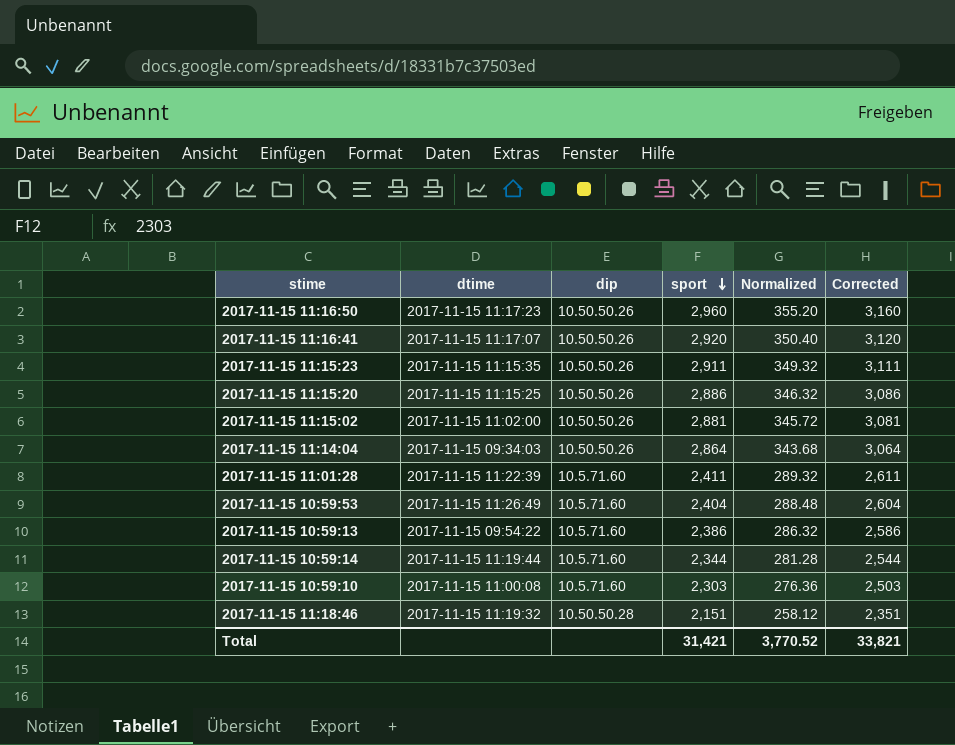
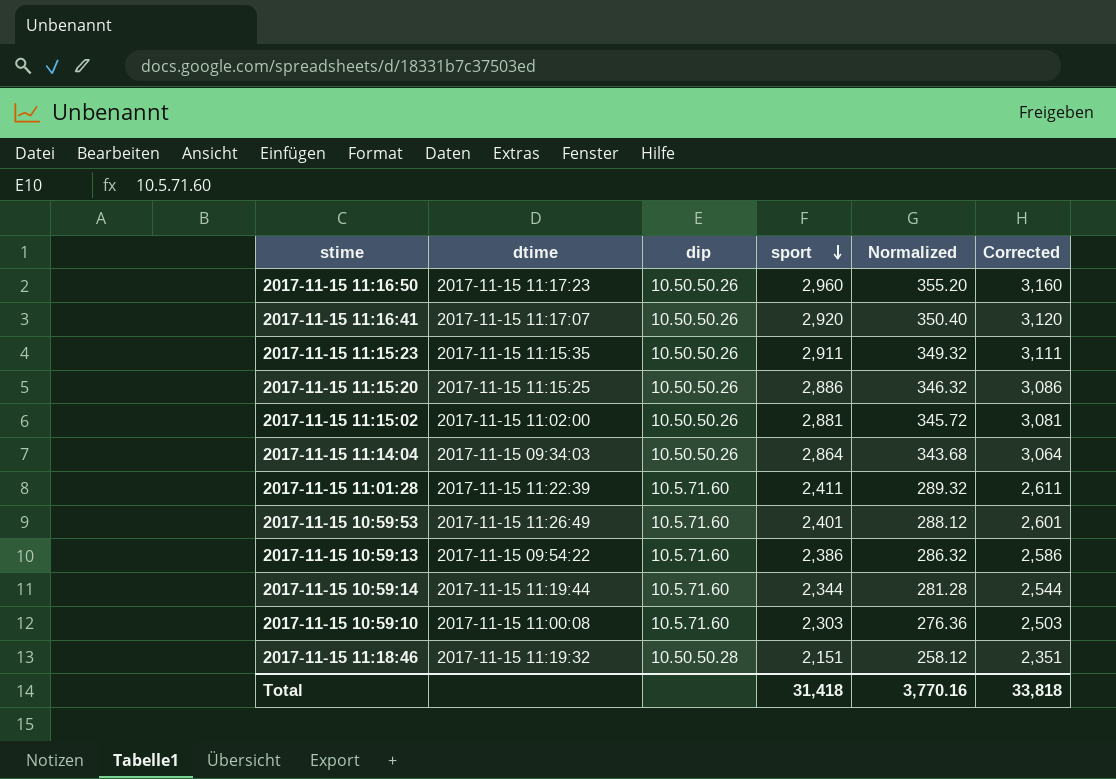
2017-11-15 10:59:53 | sport: 2,404 -> 2,401
2017-11-15 10:59:53 | Normalized: 288.48 -> 288.12
2017-11-15 10:59:53 | Corrected: 2,604 -> 2,601
Total | sport: 31,421 -> 31,418
Total | Normalized: 3,770.52 -> 3,770.16
Total | Corrected: 33,821 -> 33,818

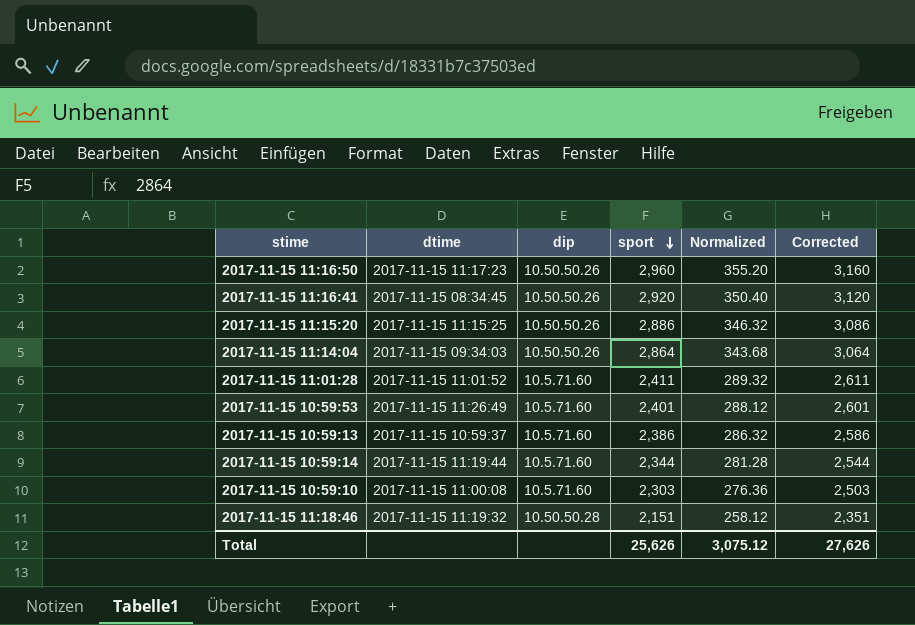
row 2017-11-15 11:15:23: 2017-11-15 11:15:35 | 10.50.50.26 | 2,911 | 349.32 | 3,111 -> none
row 2017-11-15 11:15:02: 2017-11-15 11:02:00 | 10.50.50.26 | 2,881 | 345.72 | 3,081 -> none
2017-11-15 11:16:41 | dtime: 2017-11-15 11:17:07 -> 2017-11-15 08:34:45
2017-11-15 11:01:28 | dtime: 2017-11-15 11:22:39 -> 2017-11-15 11:01:52
2017-11-15 10:59:13 | dtime: 2017-11-15 09:54:22 -> 2017-11-15 10:59:37
Total | sport: 31,418 -> 25,626
Total | Normalized: 3,770.16 -> 3,075.12
Total | Corrected: 33,818 -> 27,626

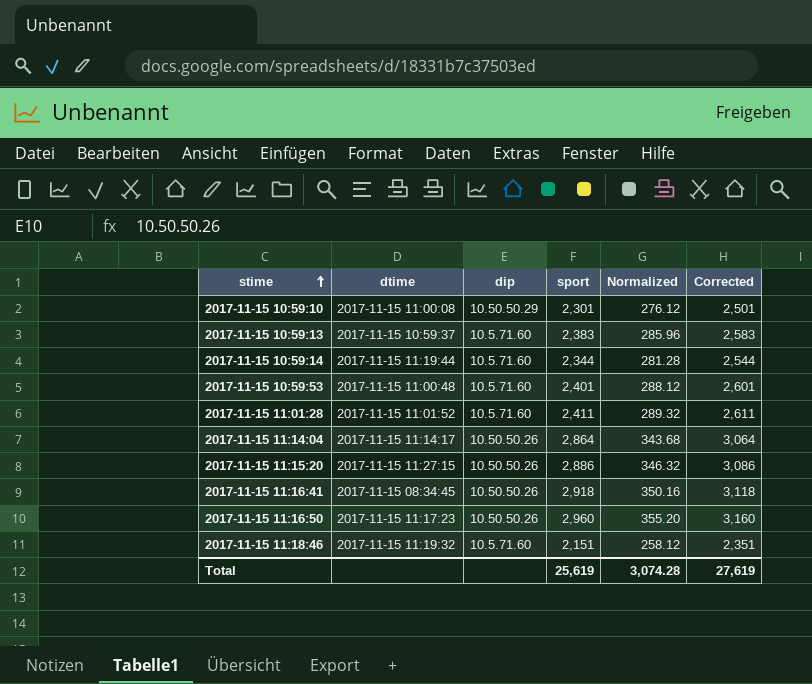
row order: sport descending -> stime ascending
2017-11-15 10:59:10 | dip: 10.5.71.60 -> 10.50.50.29
2017-11-15 10:59:10 | sport: 2,303 -> 2,301
2017-11-15 10:59:10 | Normalized: 276.36 -> 276.12
2017-11-15 10:59:10 | Corrected: 2,503 -> 2,501
2017-11-15 10:59:13 | sport: 2,386 -> 2,383
2017-11-15 10:59:13 | Normalized: 286.32 -> 285.96
2017-11-15 10:59:13 | Corrected: 2,586 -> 2,583
2017-11-15 10:59:53 | dtime: 2017-11-15 11:26:49 -> 2017-11-15 11:00:48
2017-11-15 11:14:04 | dtime: 2017-11-15 09:34:03 -> 2017-11-15 11:14:17
2017-11-15 11:15:20 | dtime: 2017-11-15 11:15:25 -> 2017-11-15 11:27:15
2017-11-15 11:16:41 | sport: 2,920 -> 2,918
2017-11-15 11:16:41 | Normalized: 350.40 -> 350.16
2017-11-15 11:16:41 | Corrected: 3,120 -> 3,118
2017-11-15 11:18:46 | dip: 10.50.50.28 -> 10.5.71.60
Total | sport: 25,626 -> 25,619
Total | Normalized: 3,075.12 -> 3,074.28
Total | Corrected: 27,626 -> 27,619

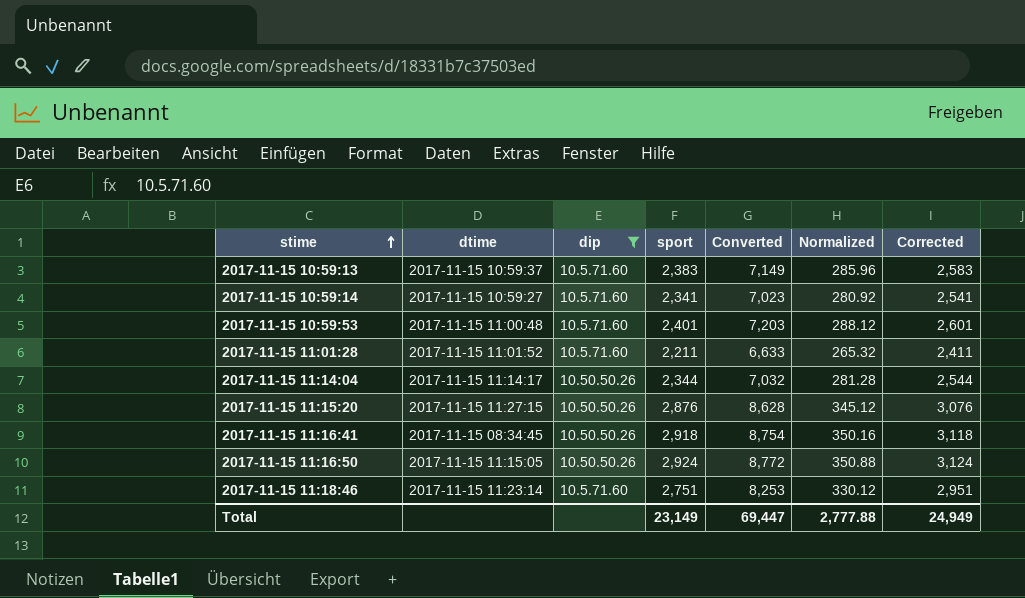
filter: none -> dip != 10.50.50.29
column Converted | formula: none -> [sport] * 3
2017-11-15 10:59:14 | dtime: 2017-11-15 11:19:44 -> 2017-11-15 10:59:27
2017-11-15 10:59:14 | sport: 2,344 -> 2,341
2017-11-15 10:59:14 | Normalized: 281.28 -> 280.92
2017-11-15 10:59:14 | Corrected: 2,544 -> 2,541
2017-11-15 11:01:28 | sport: 2,411 -> 2,211
2017-11-15 11:01:28 | Normalized: 289.32 -> 265.32
2017-11-15 11:01:28 | Corrected: 2,611 -> 2,411
2017-11-15 11:14:04 | sport: 2,864 -> 2,344
2017-11-15 11:14:04 | Normalized: 343.68 -> 281.28
2017-11-15 11:14:04 | Corrected: 3,064 -> 2,544
2017-11-15 11:15:20 | sport: 2,886 -> 2,876
2017-11-15 11:15:20 | Normalized: 346.32 -> 345.12
2017-11-15 11:15:20 | Corrected: 3,086 -> 3,076
2017-11-15 11:16:50 | dtime: 2017-11-15 11:17:23 -> 2017-11-15 11:15:05
2017-11-15 11:16:50 | sport: 2,960 -> 2,924
2017-11-15 11:16:50 | Normalized: 355.20 -> 350.88
2017-11-15 11:16:50 | Corrected: 3,160 -> 3,124
2017-11-15 11:18:46 | dtime: 2017-11-15 11:19:32 -> 2017-11-15 11:23:14
2017-11-15 11:18:46 | sport: 2,151 -> 2,751
2017-11-15 11:18:46 | Normalized: 258.12 -> 330.12
2017-11-15 11:18:46 | Corrected: 2,351 -> 2,951
Total | sport: 25,619 -> 23,149
Total | Normalized: 3,074.28 -> 2,777.88
Total | Corrected: 27,619 -> 24,949

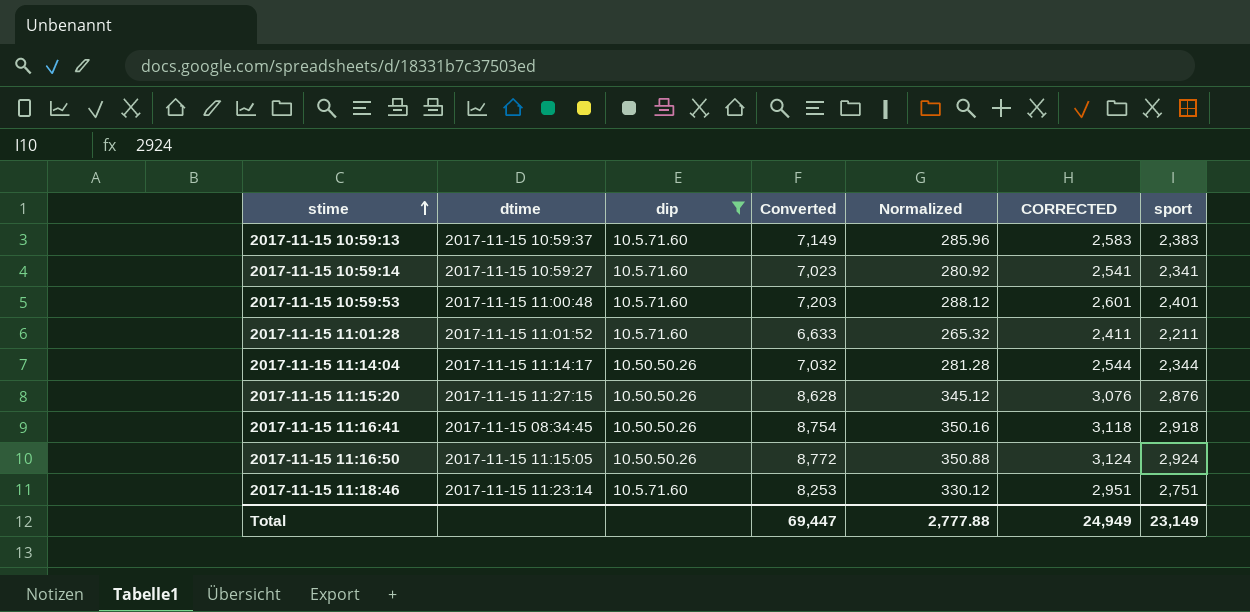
column name: Corrected -> CORRECTED
column sport | position: 4 -> 7

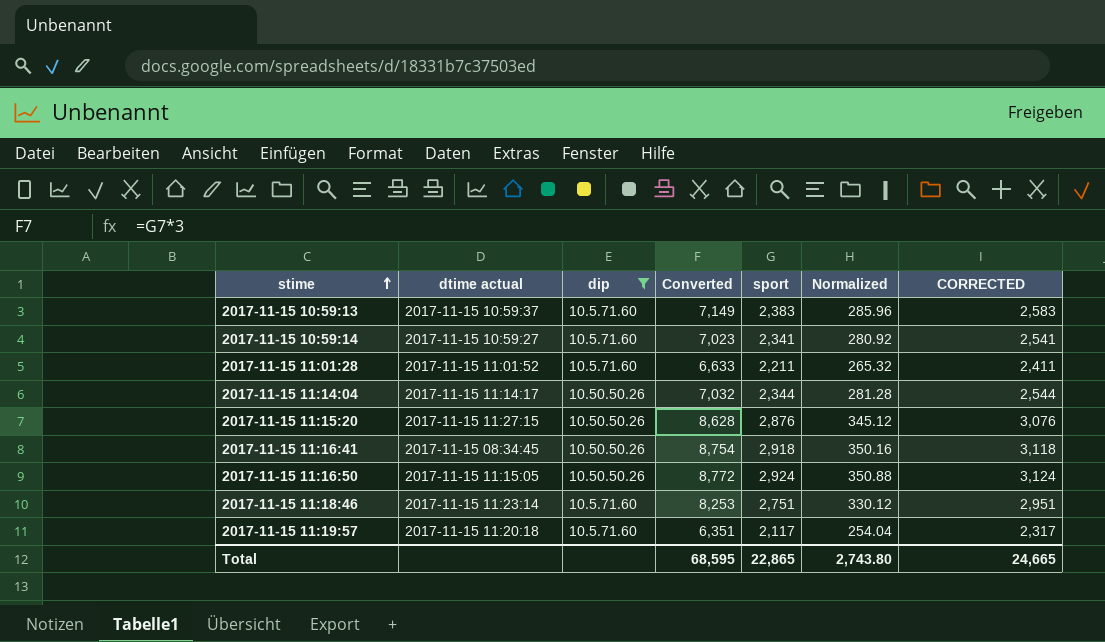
column name: dtime -> dtime actual
column sport | position: 7 -> 5
row 2017-11-15 10:59:53: 2017-11-15 11:00:48 | 10.5.71.60 | 7,203 | 288.12 | 2,601 | 2,401 -> none
row 2017-11-15 11:19:57: none -> 2017-11-15 11:20:18 | 10.5.71.60 | 6,351 | 2,117 | 254.04 | 2,317
Total | Converted: 69,447 -> 68,595
Total | sport: 23,149 -> 22,865
Total | Normalized: 2,777.88 -> 2,743.80
Total | CORRECTED: 24,949 -> 24,665

